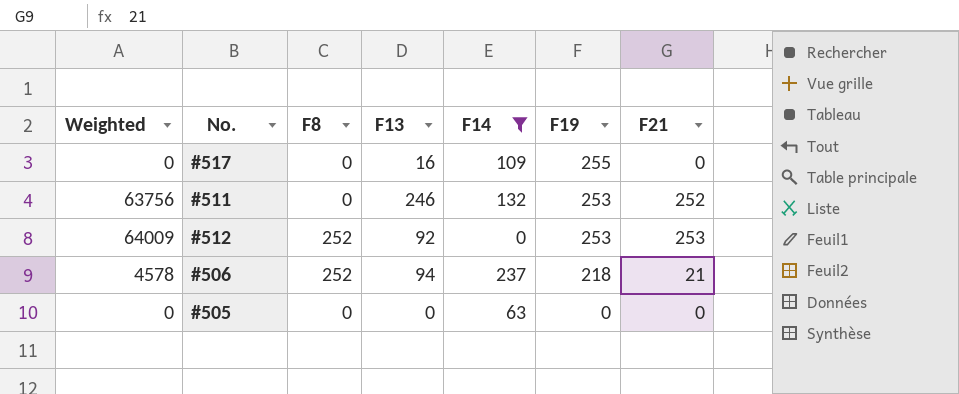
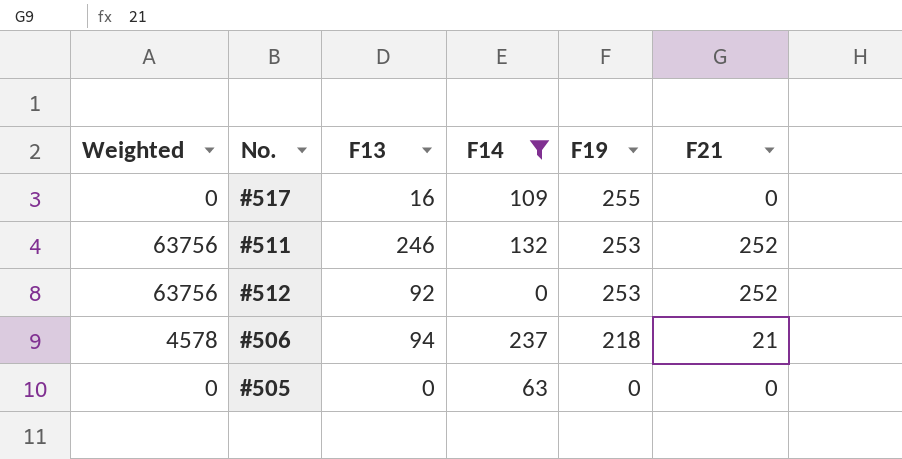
column F8 | position: 3 -> none
#512 | Weighted: 64009 -> 63756
#512 | F21: 253 -> 252

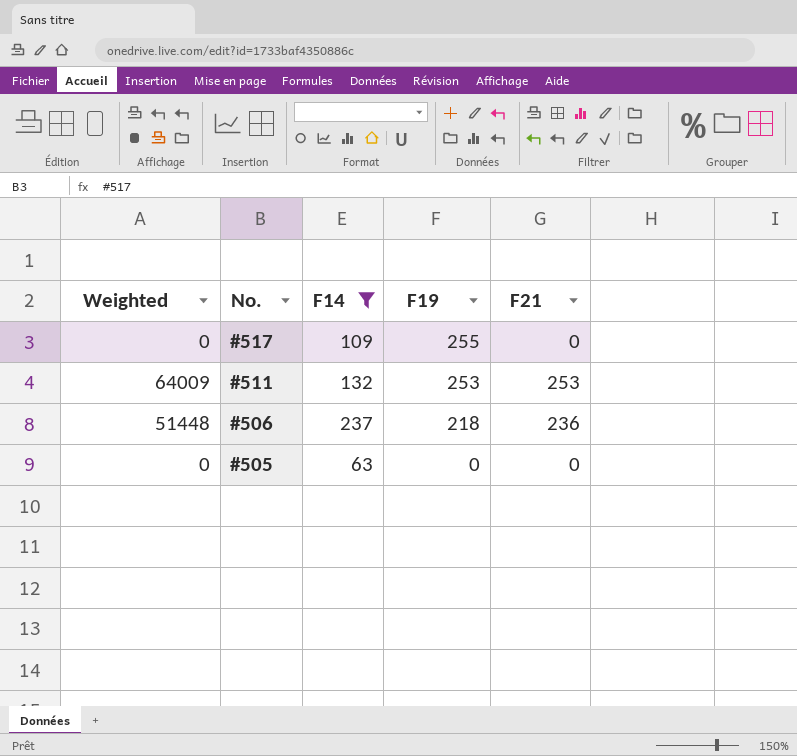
column F13 | position: 3 -> none
row #512: 63756 | 92 | 0 | 253 | 252 -> none
#511 | Weighted: 63756 -> 64009
#511 | F21: 252 -> 253
#506 | Weighted: 4578 -> 51448
#506 | F21: 21 -> 236

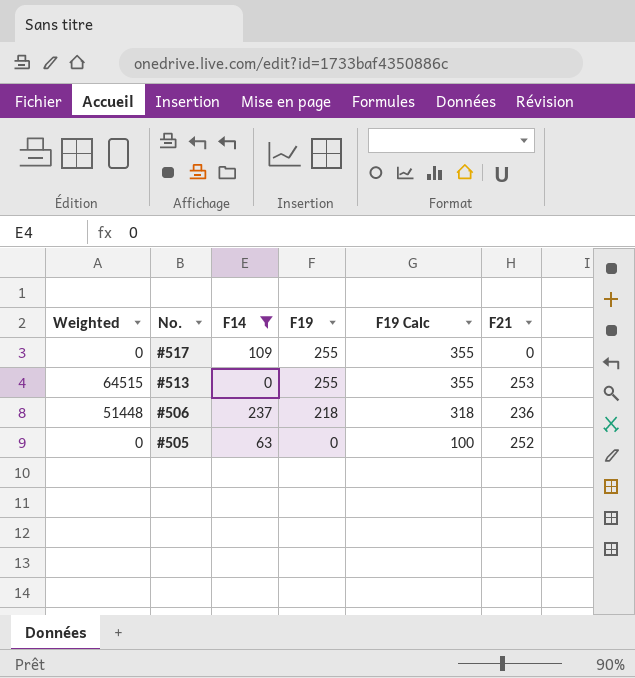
column F19 Calc | formula: none -> [F19] + 100
row #511: 64009 | 132 | 253 | 253 -> none
row #513: none -> 64515 | 0 | 255 | 355 | 253
#505 | F21: 0 -> 252

